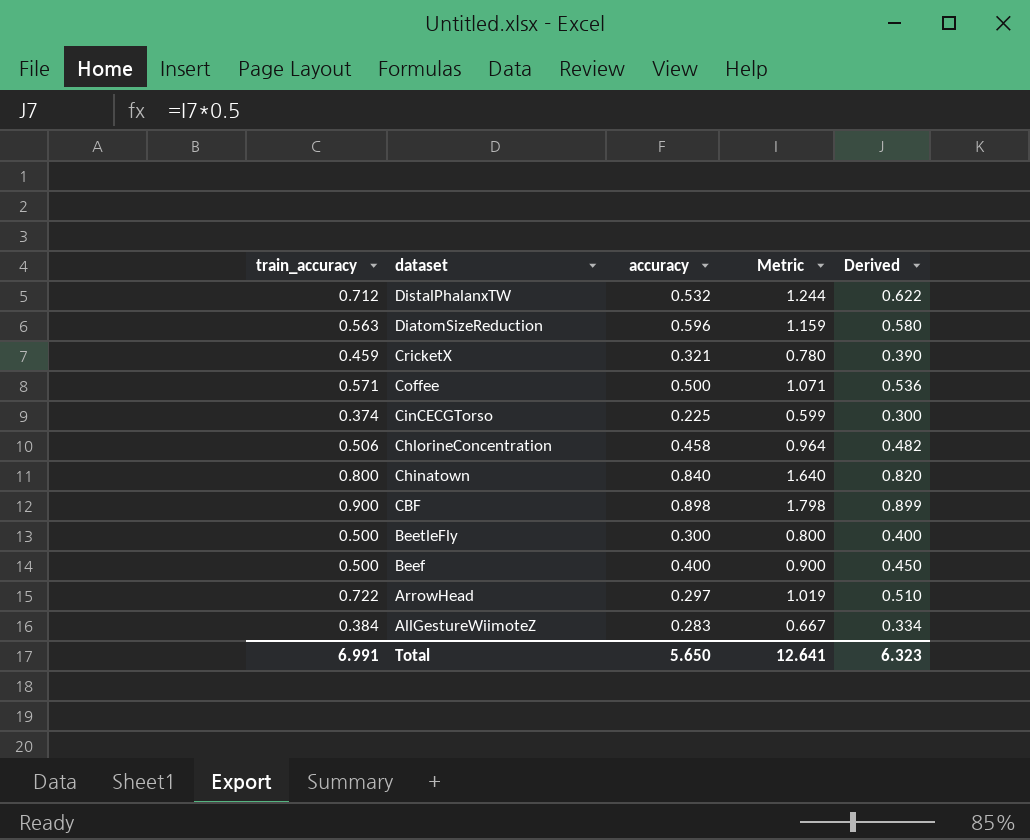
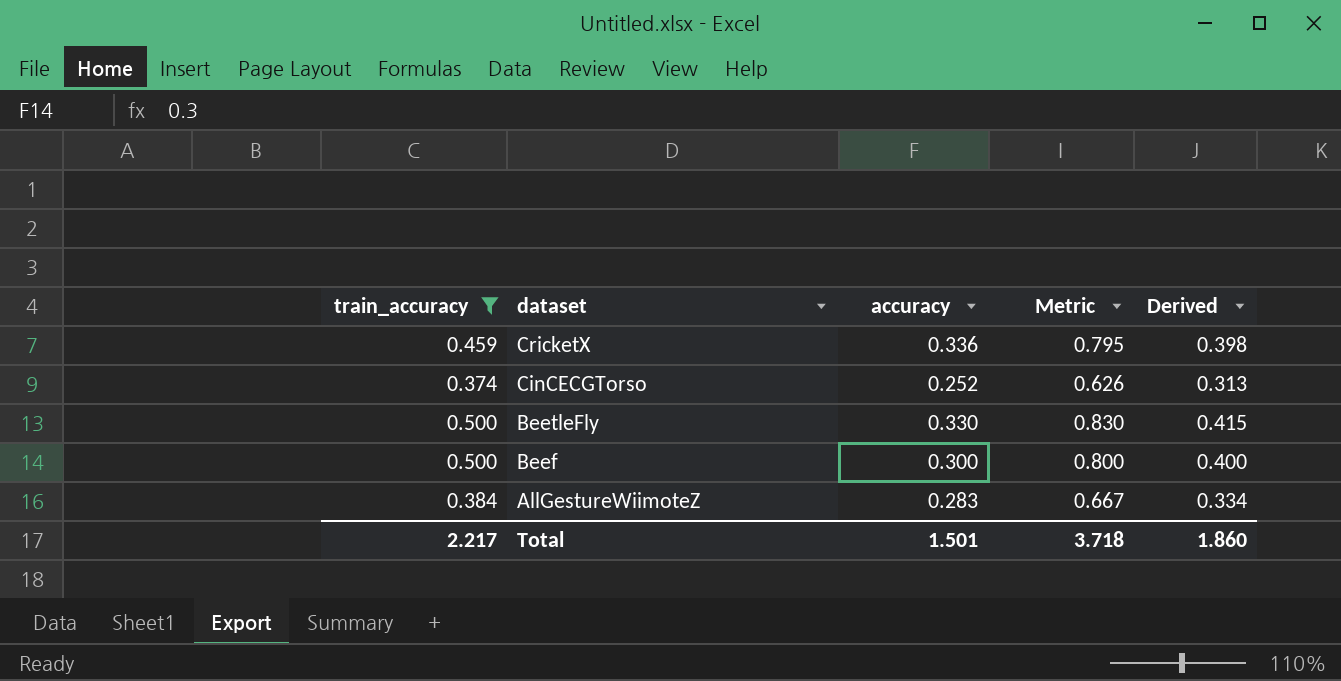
filter: none -> train_accuracy <= 0.500
CricketX | accuracy: 0.321 -> 0.336
CricketX | Metric: 0.780 -> 0.795
CricketX | Derived: 0.390 -> 0.398
CinCECGTorso | accuracy: 0.225 -> 0.252
CinCECGTorso | Metric: 0.599 -> 0.626
CinCECGTorso | Derived: 0.300 -> 0.313
BeetleFly | accuracy: 0.300 -> 0.330
BeetleFly | Metric: 0.800 -> 0.830
BeetleFly | Derived: 0.400 -> 0.415
Beef | accuracy: 0.400 -> 0.300
Beef | Metric: 0.900 -> 0.800
Beef | Derived: 0.450 -> 0.400
Total | train_accuracy: 6.991 -> 2.217
Total | accuracy: 5.650 -> 1.501
Total | Metric: 12.641 -> 3.718
Total | Derived: 6.323 -> 1.860

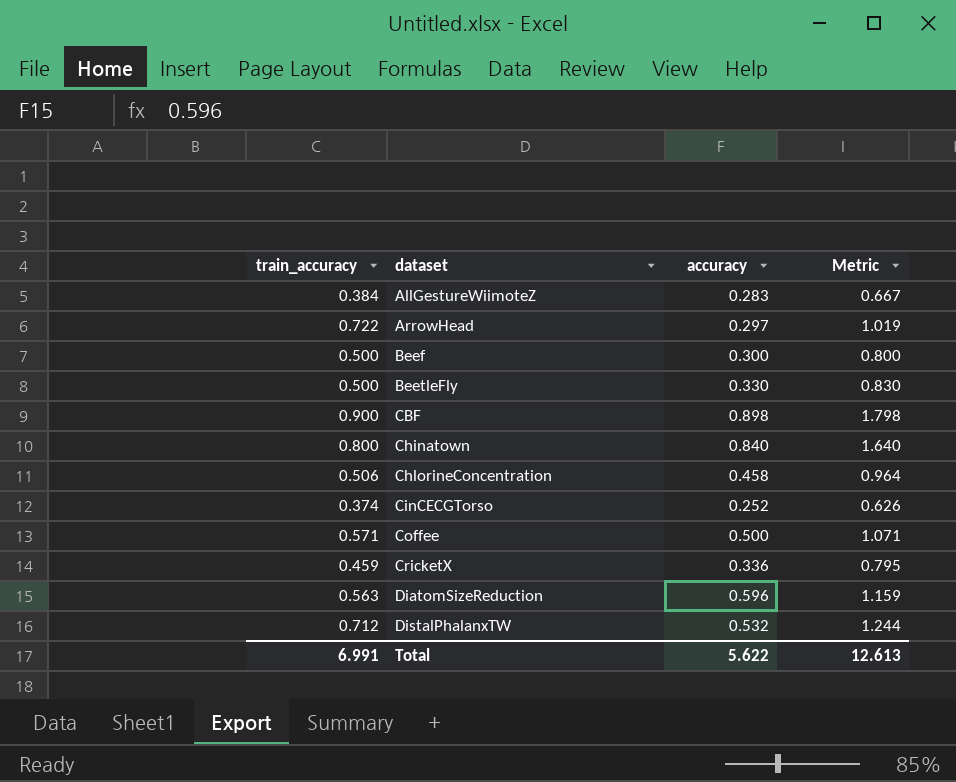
filter: train_accuracy <= 0.500 -> none
row order: dataset descending -> dataset ascending
column Derived | formula: [Metric] * 0.5 -> none
Total | train_accuracy: 2.217 -> 6.991
Total | accuracy: 1.501 -> 5.622
Total | Metric: 3.718 -> 12.613

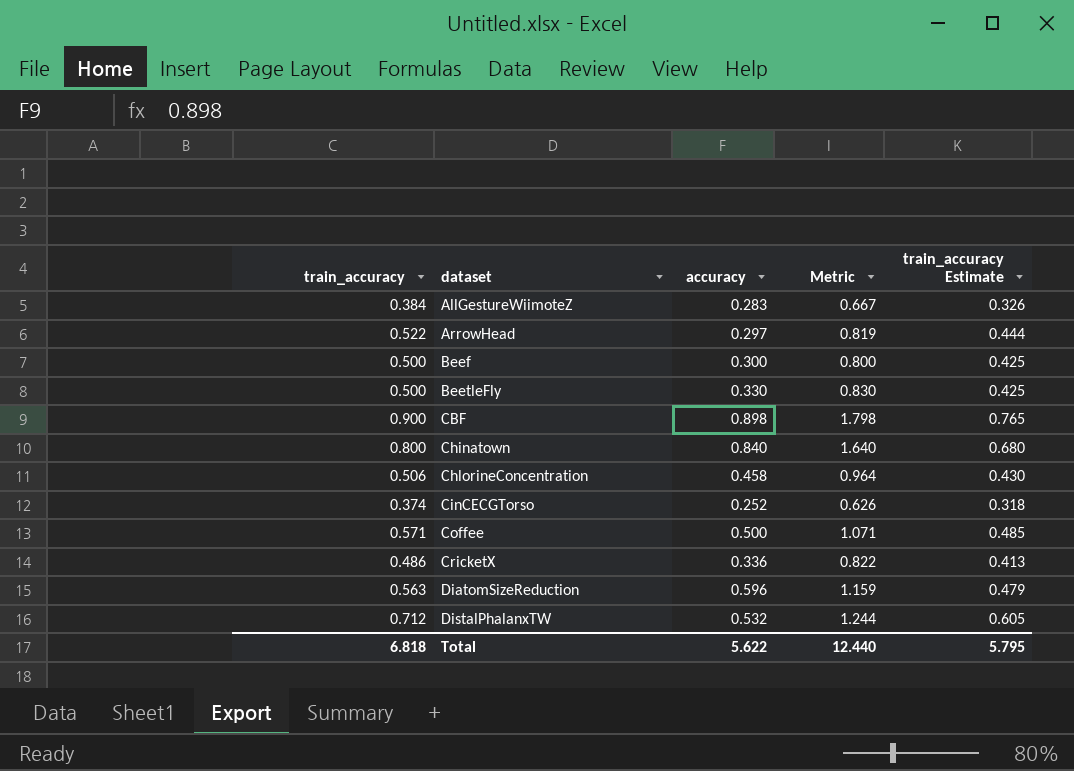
column train_accuracy Estimate | formula: none -> [train_accuracy] * 0.85
ArrowHead | train_accuracy: 0.722 -> 0.522
ArrowHead | Metric: 1.019 -> 0.819
CricketX | train_accuracy: 0.459 -> 0.486
CricketX | Metric: 0.795 -> 0.822
Total | train_accuracy: 6.991 -> 6.818
Total | Metric: 12.613 -> 12.440

